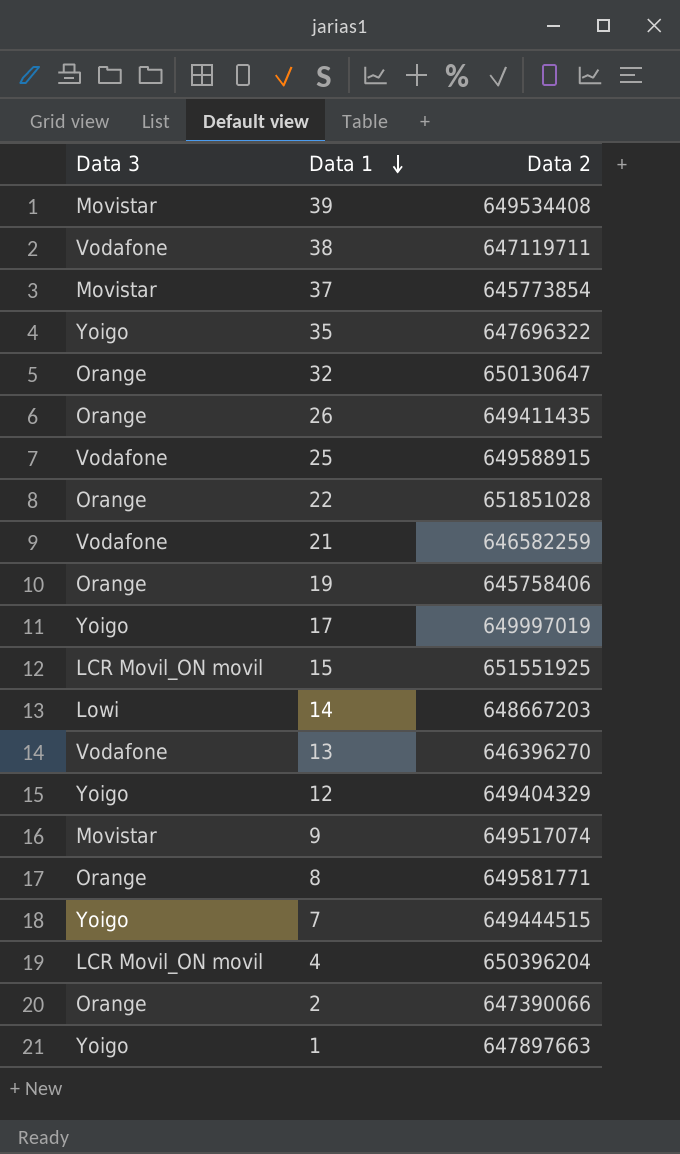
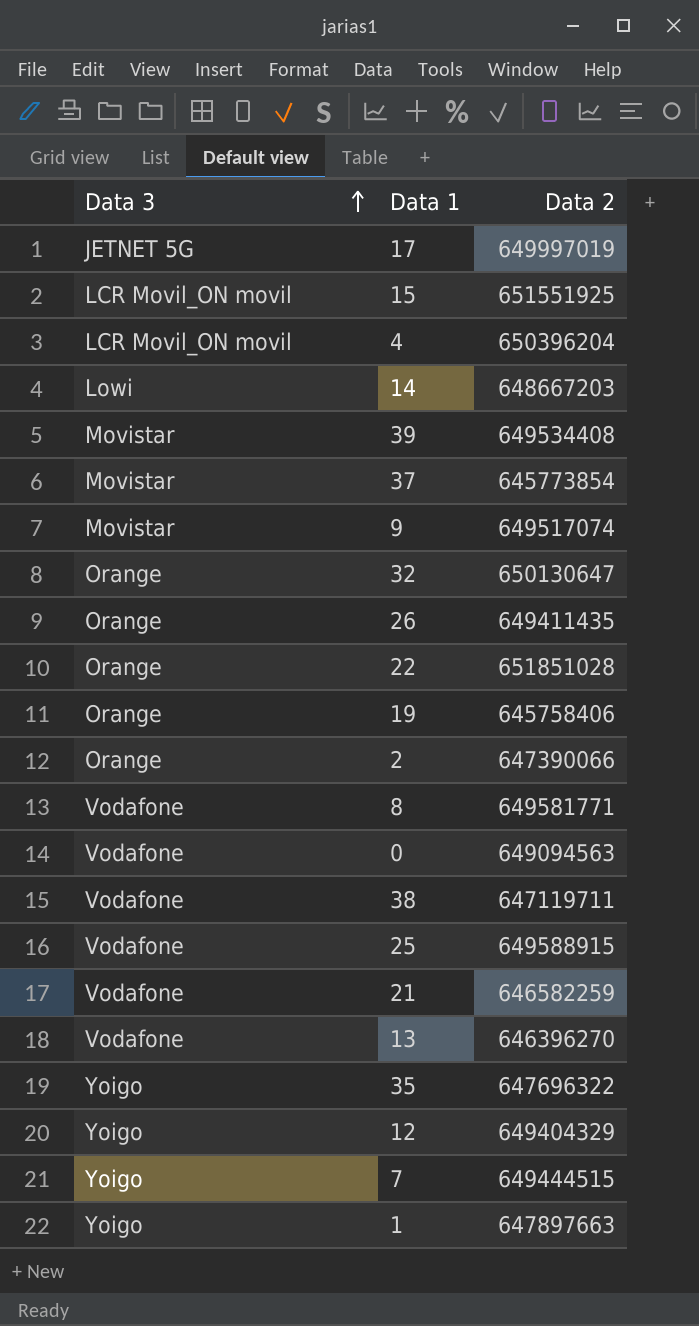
row order: Data 1 descending -> Data 3 ascending
17 | Data 3: Yoigo -> JETNET 5G
8 | Data 3: Orange -> Vodafone
row 0: none -> Vodafone | 649094563

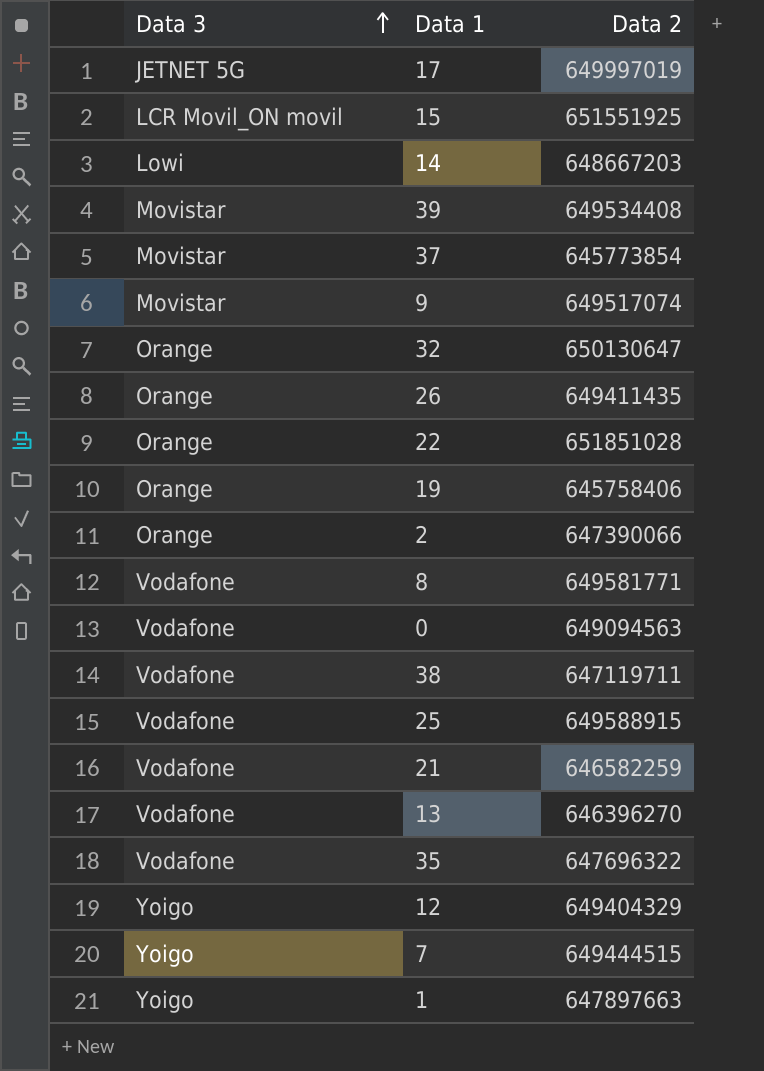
row 4: LCR Movil_ON movil | 650396204 -> none
35 | Data 3: Yoigo -> Vodafone

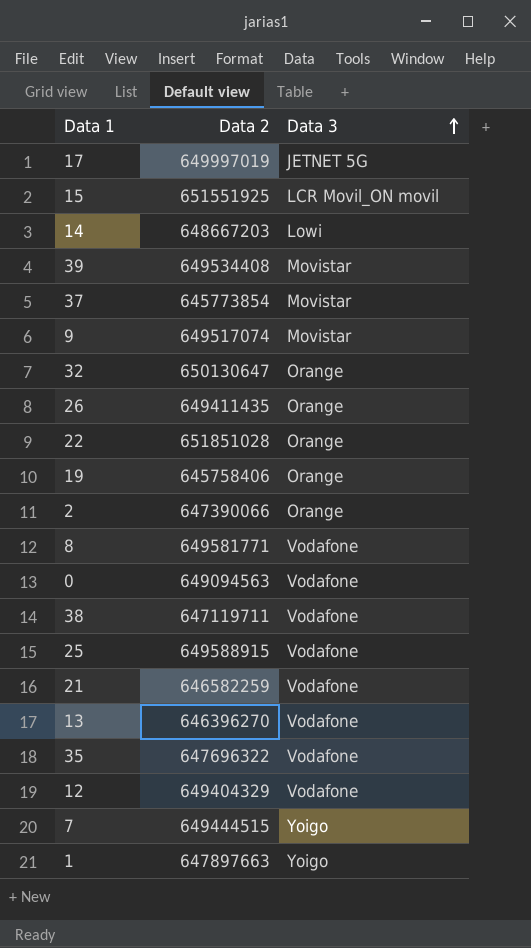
column Data 3 | position: 1 -> 3
12 | Data 3: Yoigo -> Vodafone

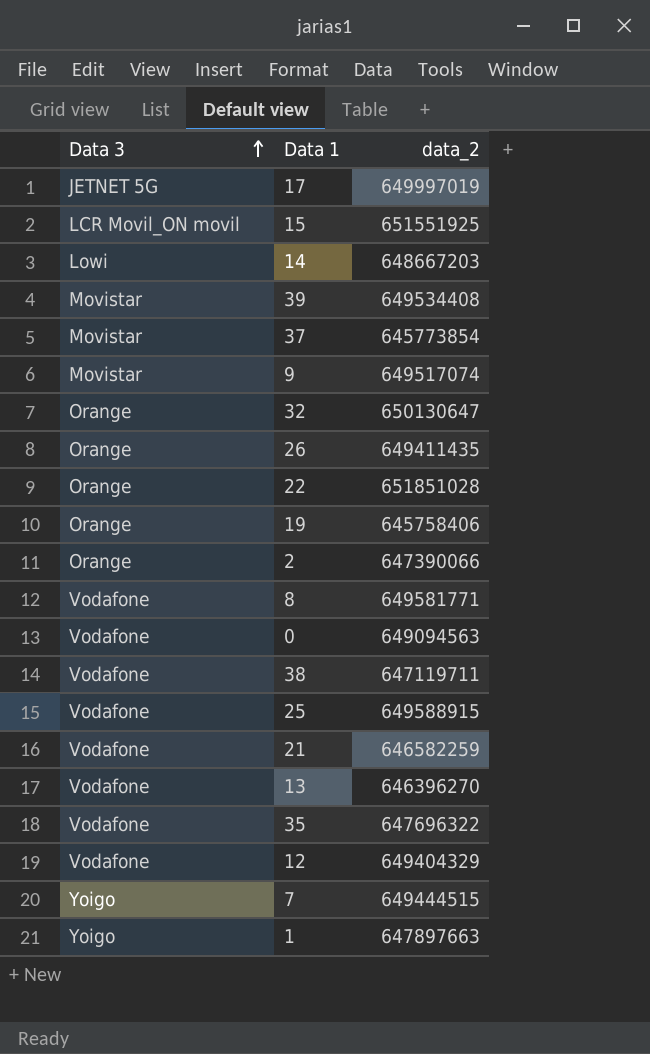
column Data 3 | position: 3 -> 1
column name: Data 2 -> data_2

